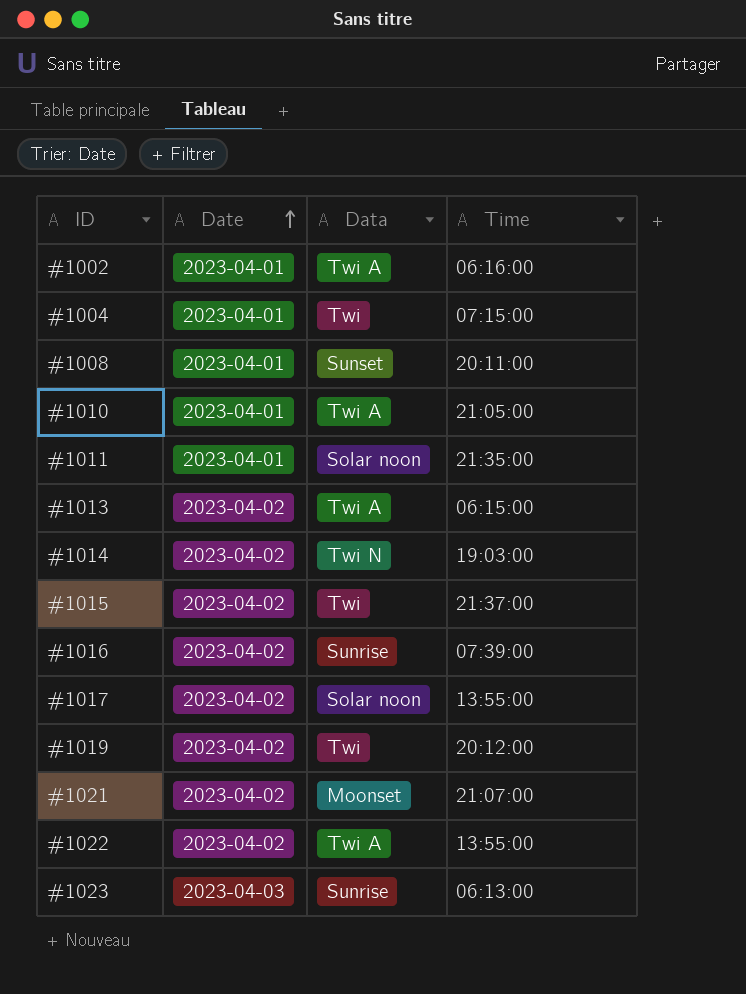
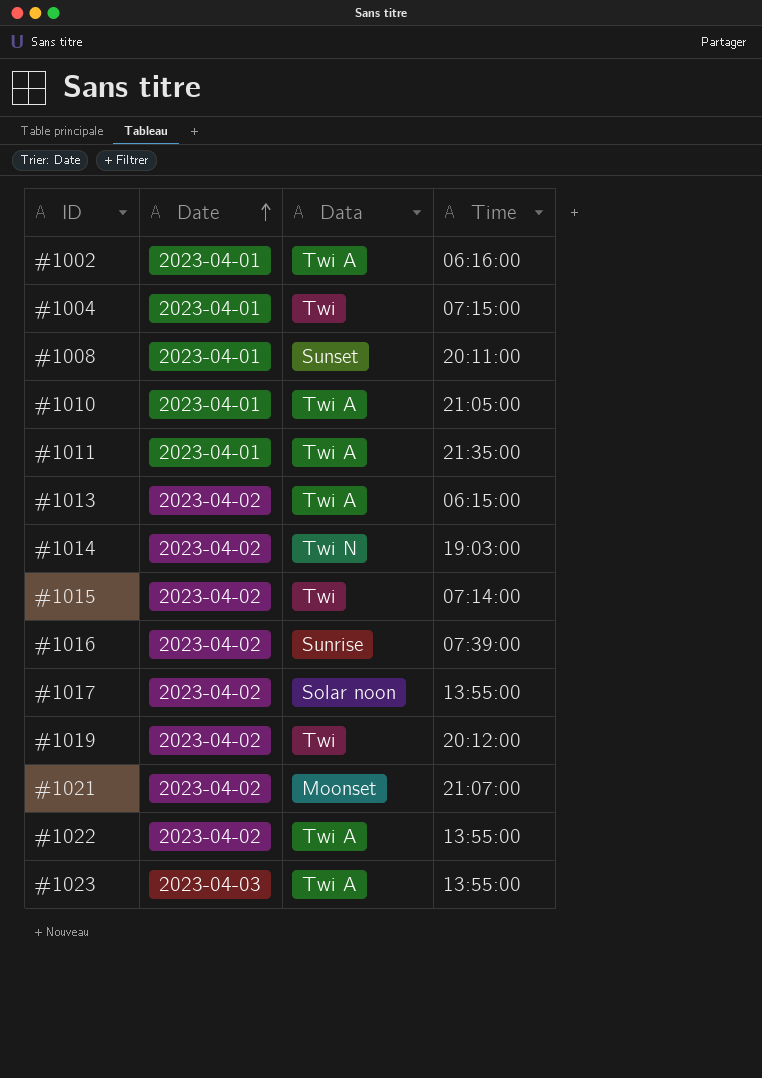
#1011 | Data: Solar noon -> Twi A
#1015 | Time: 21:37:00 -> 07:14:00
#1023 | Data: Sunrise -> Twi A
#1023 | Time: 06:13:00 -> 13:55:00

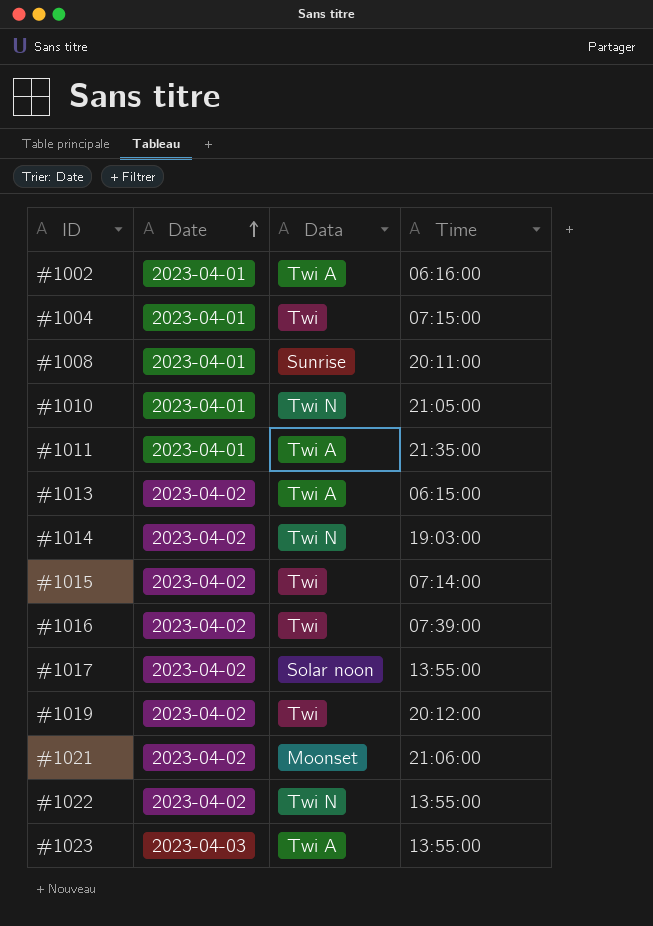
#1008 | Data: Sunset -> Sunrise
#1010 | Data: Twi A -> Twi N
#1016 | Data: Sunrise -> Twi
#1021 | Time: 21:07:00 -> 21:06:00
#1022 | Data: Twi A -> Twi N

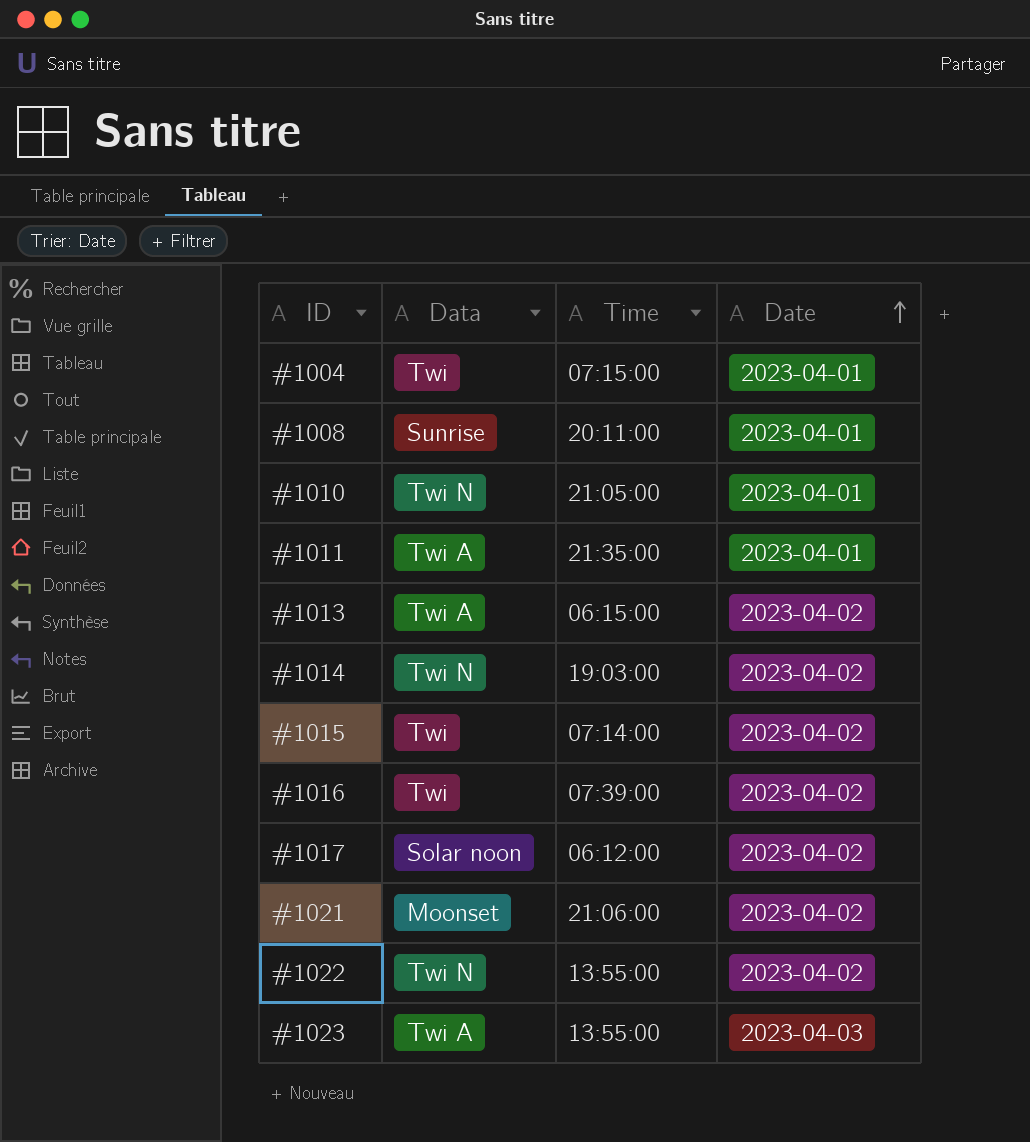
column Date | position: 2 -> 4
row #1002: 2023-04-01 | Twi A | 06:16:00 -> none
row #1019: 2023-04-02 | Twi | 20:12:00 -> none
#1017 | Time: 13:55:00 -> 06:12:00

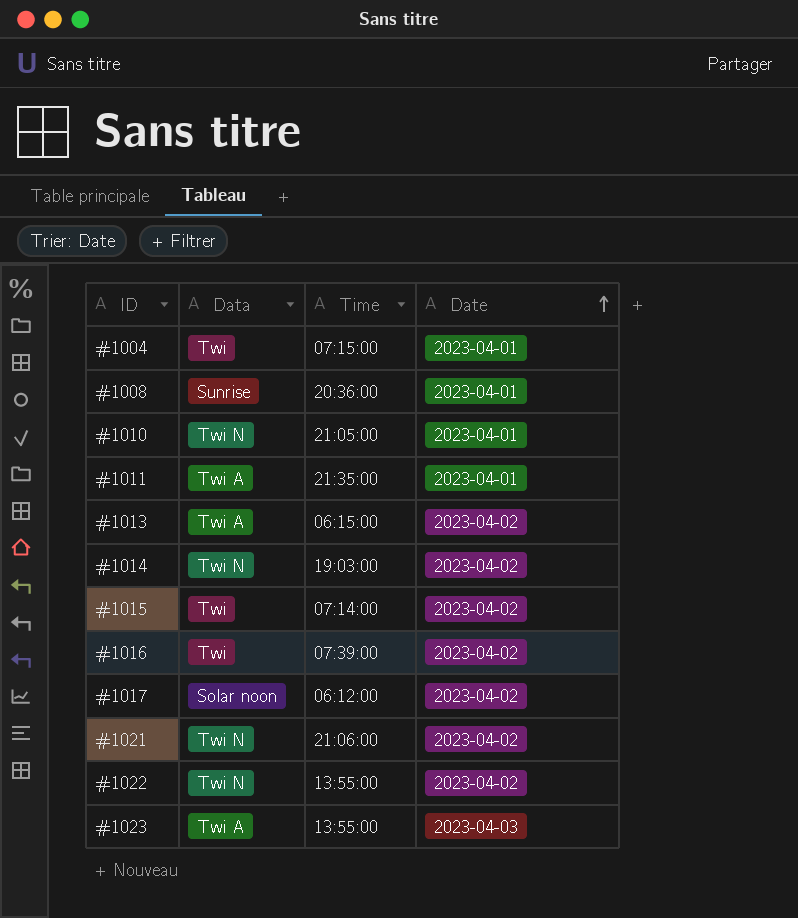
#1008 | Time: 20:11:00 -> 20:36:00
#1021 | Data: Moonset -> Twi N

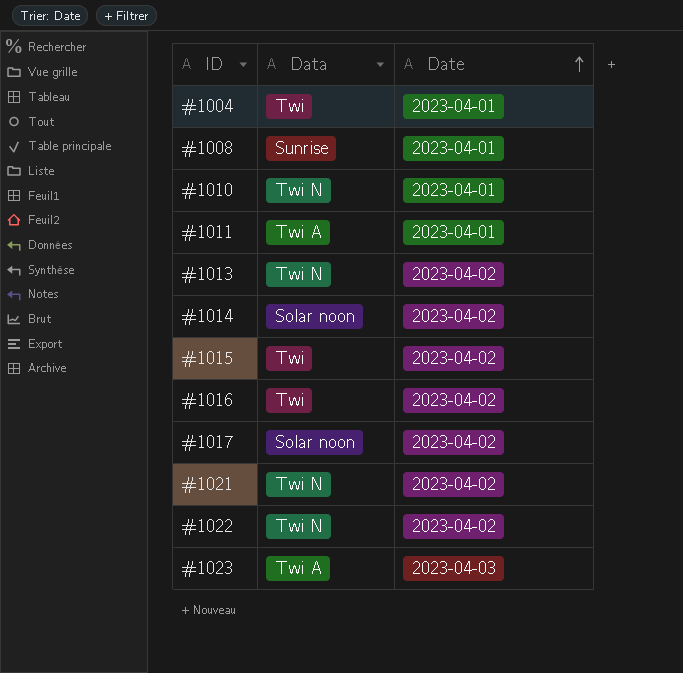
column Time | position: 3 -> none
#1013 | Data: Twi A -> Twi N
#1014 | Data: Twi N -> Solar noon

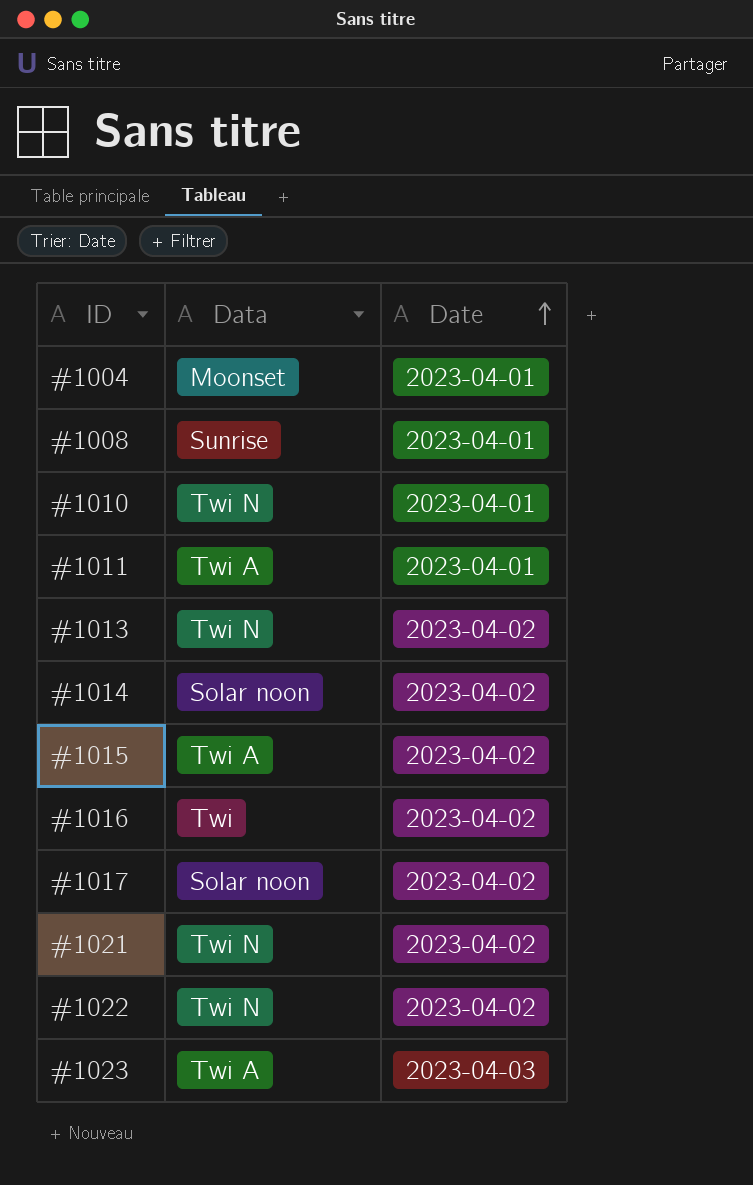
#1004 | Data: Twi -> Moonset
#1015 | Data: Twi -> Twi A

